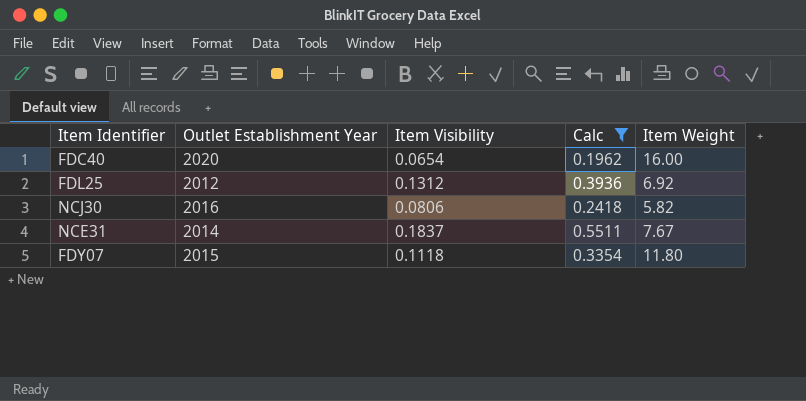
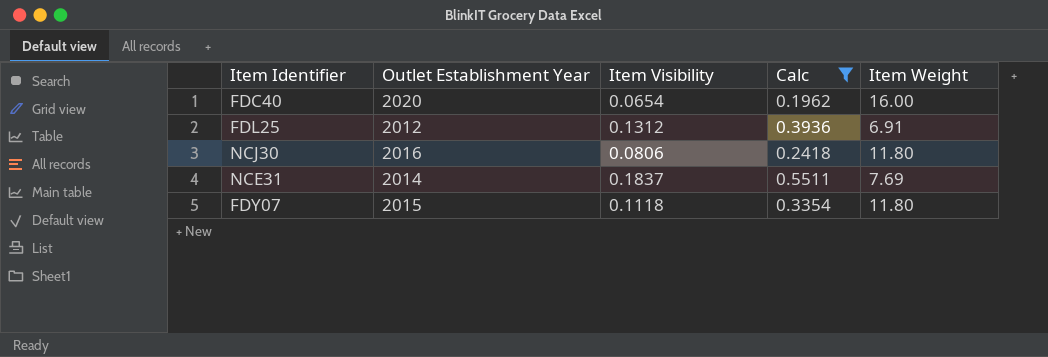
FDL25 | Item Weight: 6.92 -> 6.91
NCJ30 | Item Weight: 5.82 -> 11.80
NCE31 | Item Weight: 7.67 -> 7.69

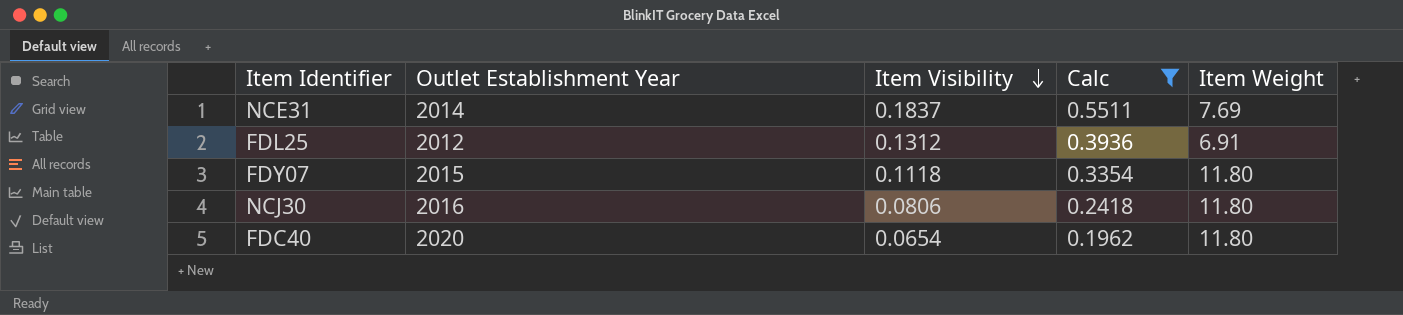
row order: none -> Item Visibility descending
FDC40 | Item Weight: 16.00 -> 11.80

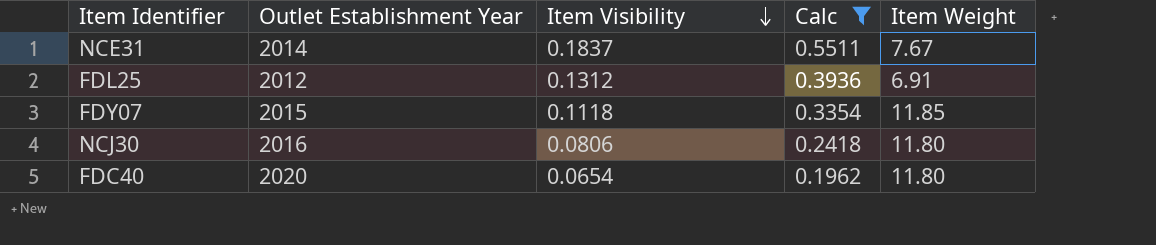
NCE31 | Item Weight: 7.69 -> 7.67
FDY07 | Item Weight: 11.80 -> 11.85

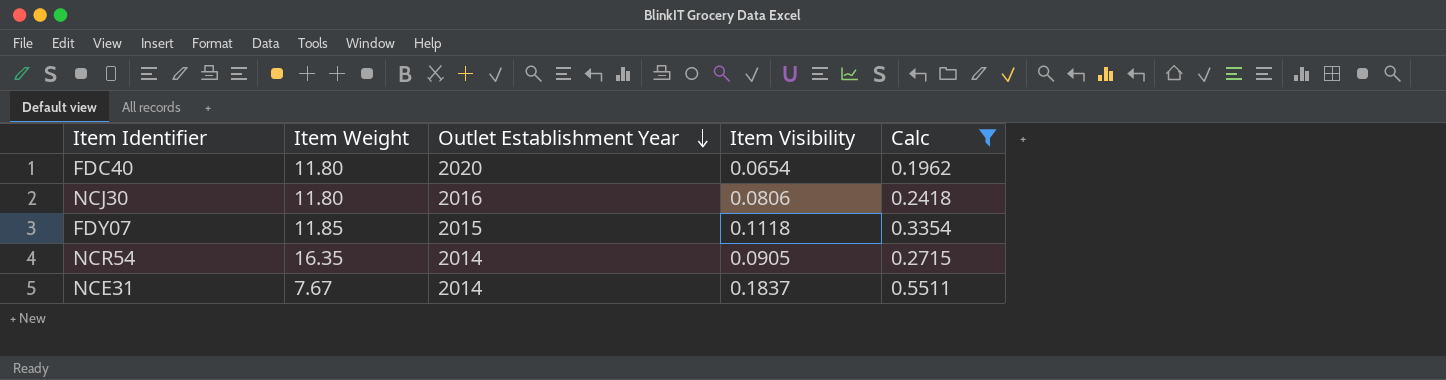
row order: Item Visibility descending -> Outlet Establishment Year descending
column Item Weight | position: 5 -> 2
row FDL25: 2012 | 0.1312 | 0.3936 | 6.91 -> none
row NCR54: none -> 16.35 | 2014 | 0.0905 | 0.2715

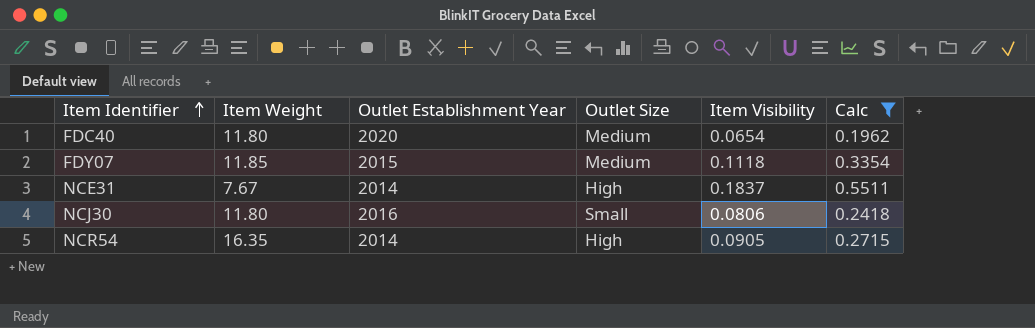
row order: Outlet Establishment Year descending -> Item Identifier ascending
column Outlet Size | position: none -> 4

